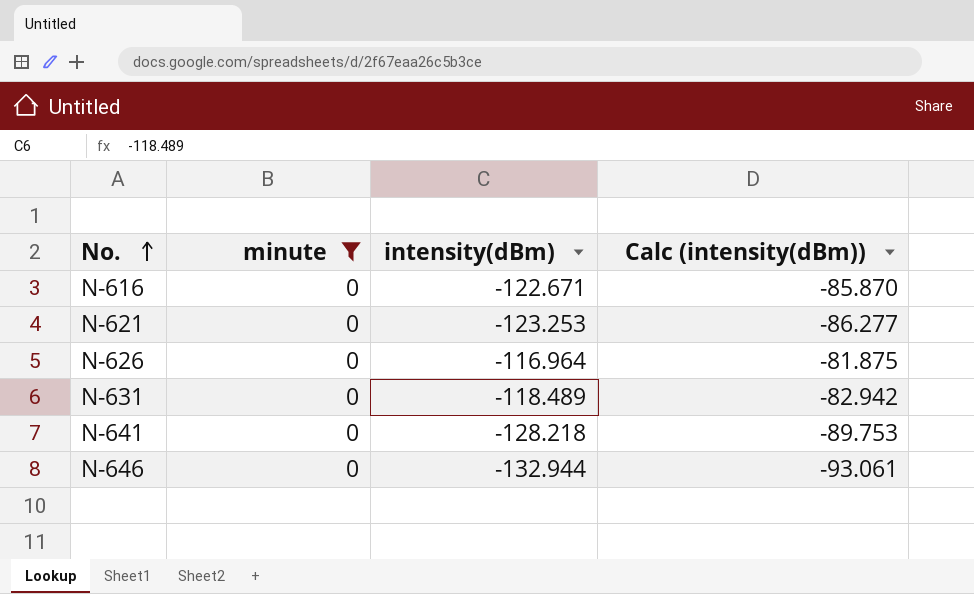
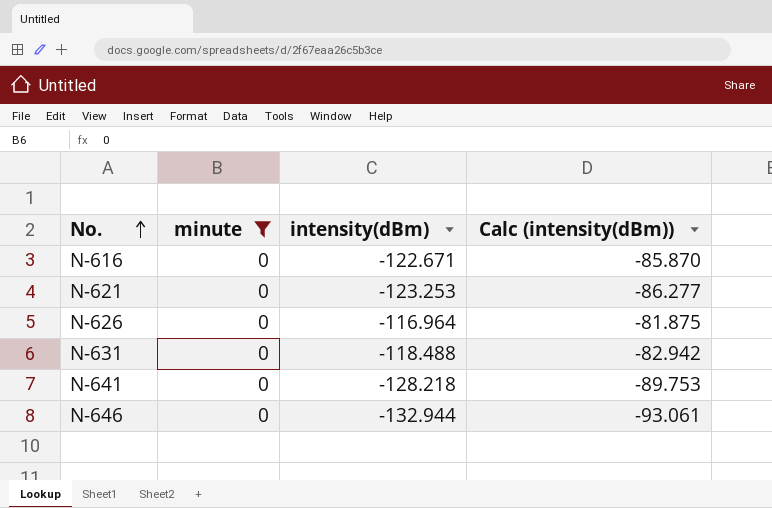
N-631 | intensity(dBm): -118.489 -> -118.488

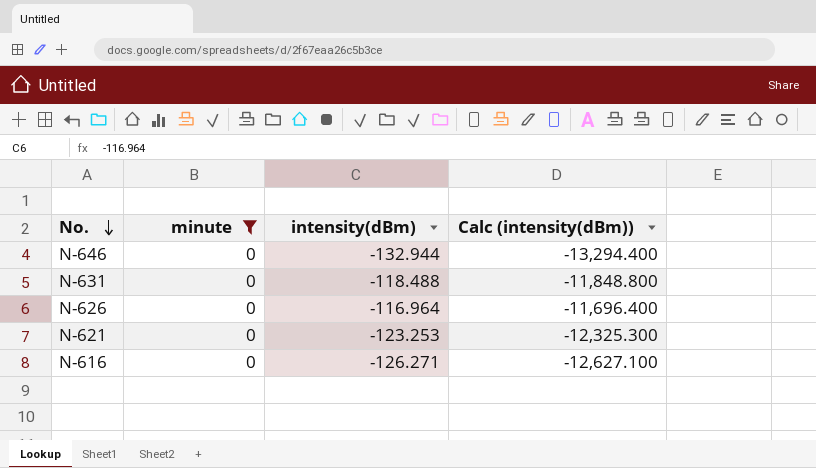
row order: No. ascending -> No. descending
column Calc (intensity(dBm)) | formula: [intensity(dBm)] * 0.7 -> [intensity(dBm)] * 100
row N-641: 0 | -128.218 | -89.753 -> none
N-616 | intensity(dBm): -122.671 -> -126.271

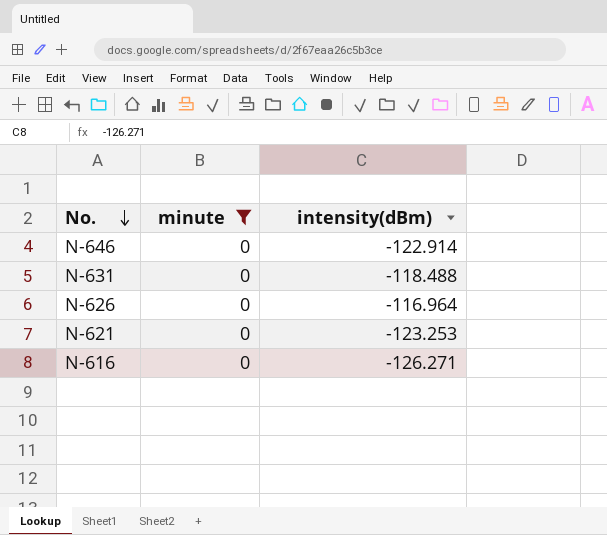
column Calc (intensity(dBm)) | formula: [intensity(dBm)] * 100 -> none
N-646 | intensity(dBm): -132.944 -> -122.914

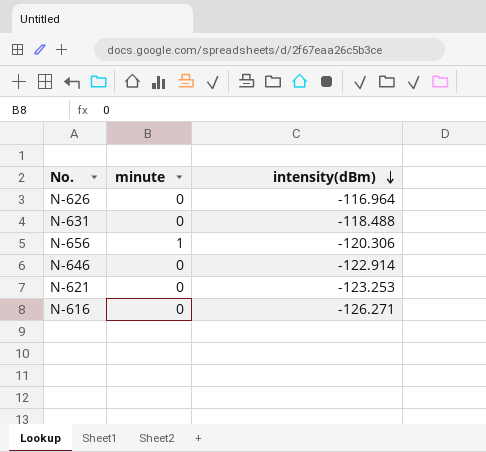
filter: minute = 0 -> none
row order: No. descending -> intensity(dBm) descending

